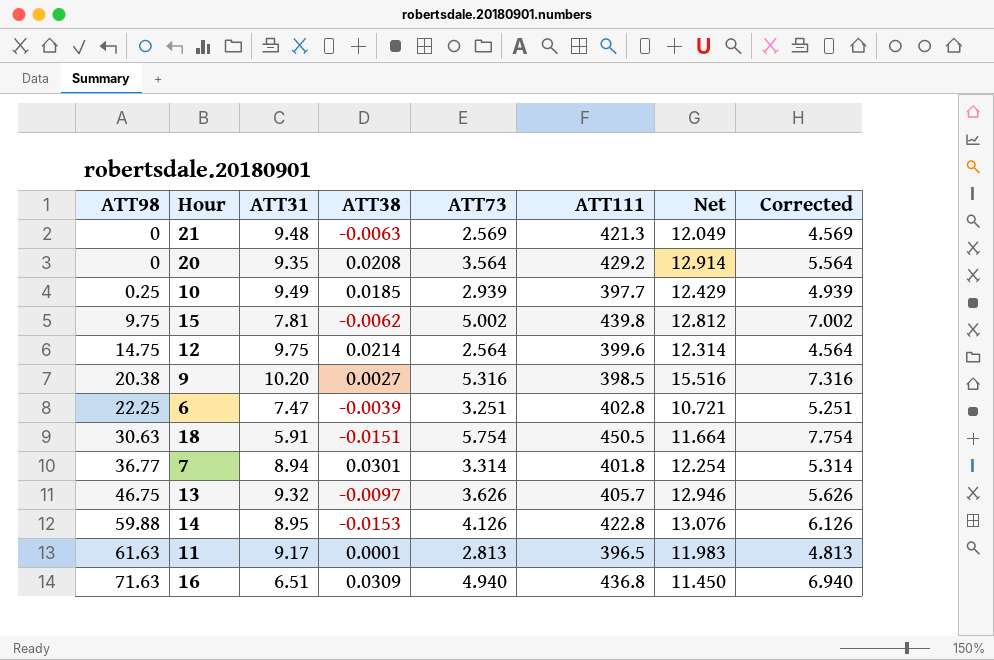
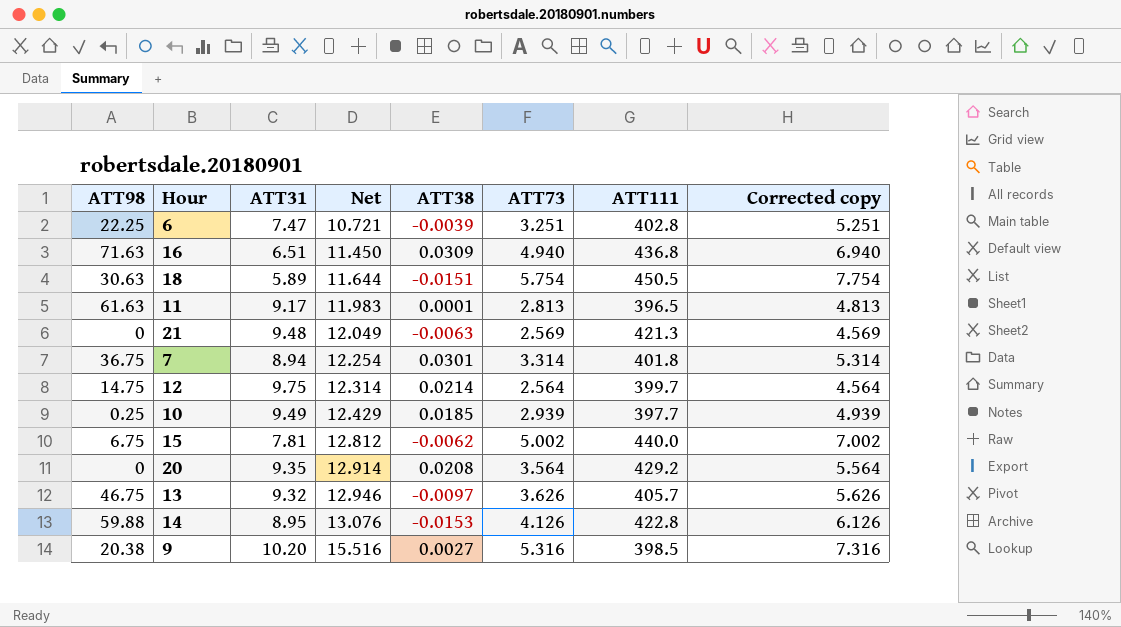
row order: ATT98 ascending -> Net ascending
column Net | position: 7 -> 4
column name: Corrected -> Corrected copy
18 | ATT31: 5.91 -> 5.89
18 | Net: 11.664 -> 11.644
7 | ATT98: 36.77 -> 36.75
12 | ATT111: 399.6 -> 399.7
15 | ATT98: 9.75 -> 6.75
15 | ATT111: 439.8 -> 440.0

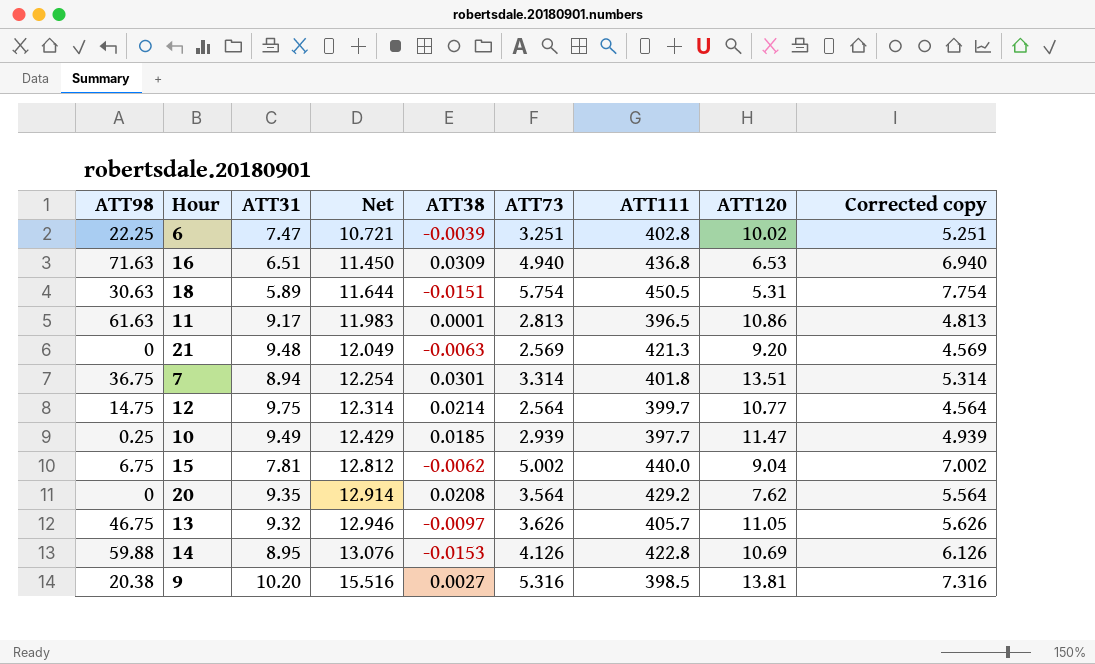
column ATT120 | position: none -> 8

